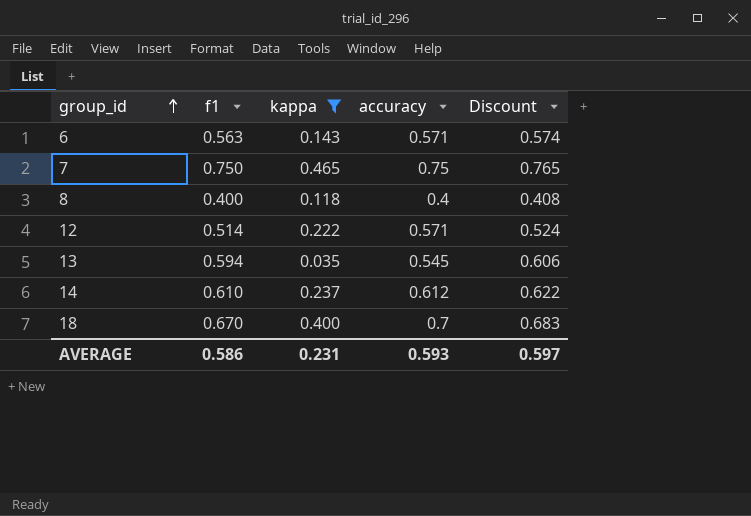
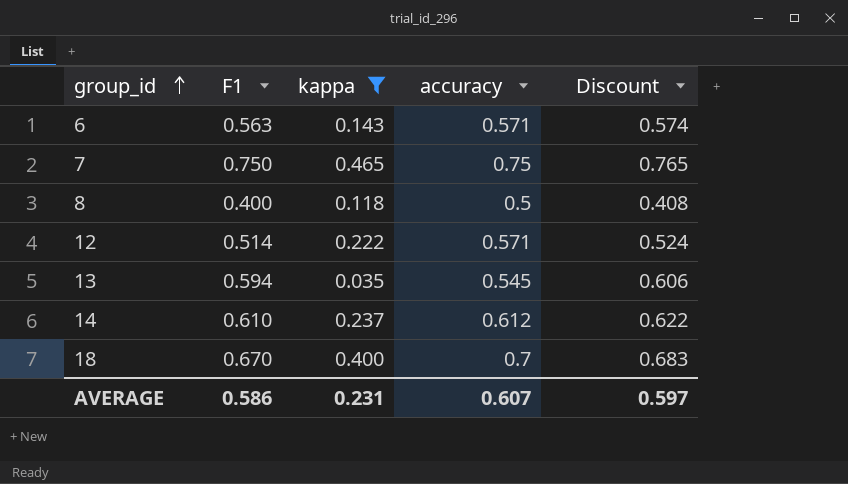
column name: f1 -> F1
8 | accuracy: 0.4 -> 0.5
AVERAGE | accuracy: 0.593 -> 0.607

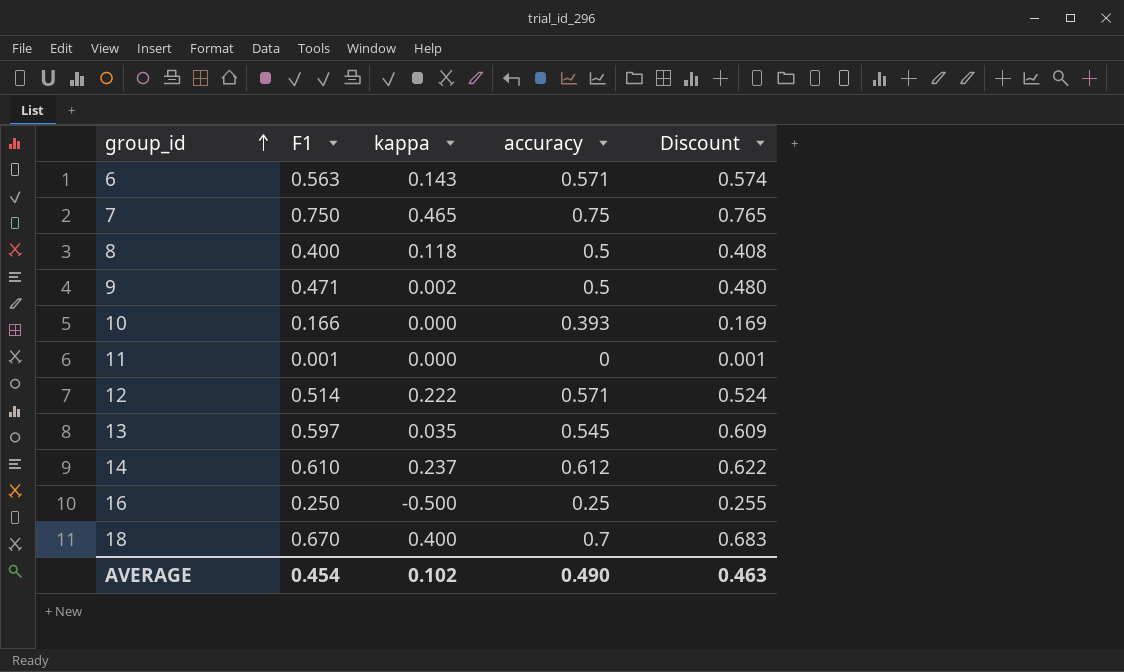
filter: kappa >= 0.035 -> none
13 | F1: 0.594 -> 0.597
13 | Discount: 0.606 -> 0.609
AVERAGE | F1: 0.586 -> 0.454
AVERAGE | kappa: 0.231 -> 0.102
AVERAGE | accuracy: 0.607 -> 0.490
AVERAGE | Discount: 0.597 -> 0.463

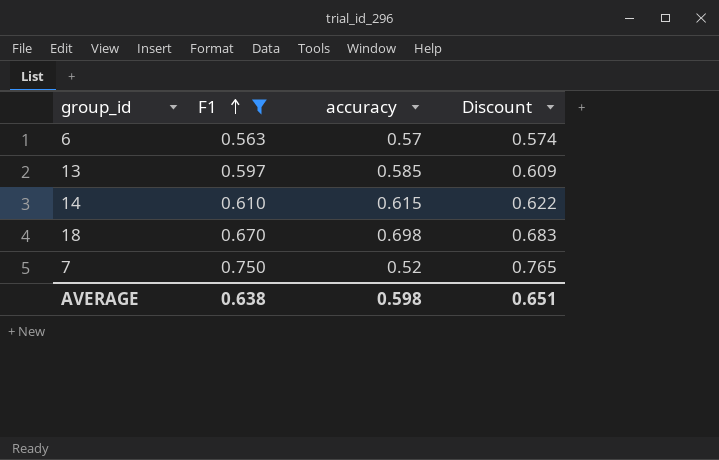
filter: none -> F1 >= 0.563
row order: group_id ascending -> F1 ascending
column kappa | position: 3 -> none
6 | accuracy: 0.571 -> 0.57
13 | accuracy: 0.545 -> 0.585
14 | accuracy: 0.612 -> 0.615
18 | accuracy: 0.7 -> 0.698
7 | accuracy: 0.75 -> 0.52
AVERAGE | F1: 0.454 -> 0.638
AVERAGE | accuracy: 0.490 -> 0.598
AVERAGE | Discount: 0.463 -> 0.651

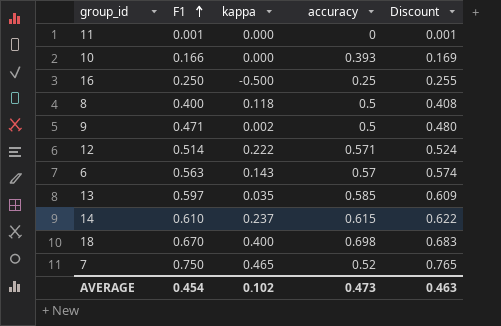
filter: F1 >= 0.563 -> none
column kappa | position: none -> 3
AVERAGE | F1: 0.638 -> 0.454
AVERAGE | accuracy: 0.598 -> 0.473
AVERAGE | Discount: 0.651 -> 0.463

